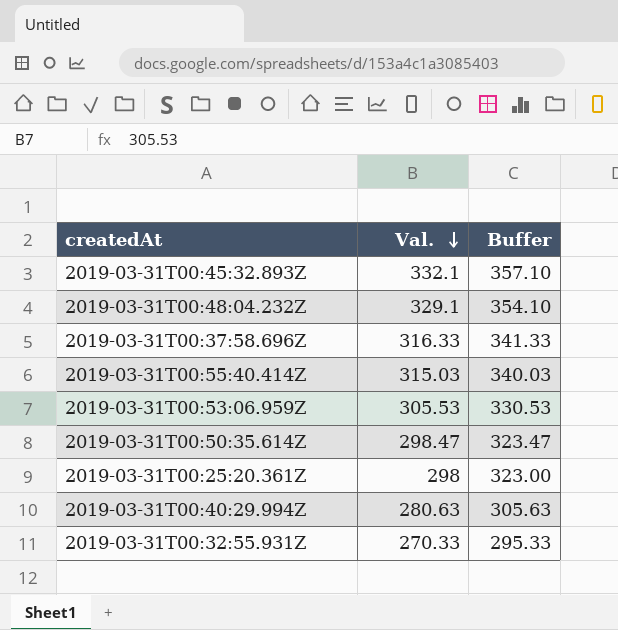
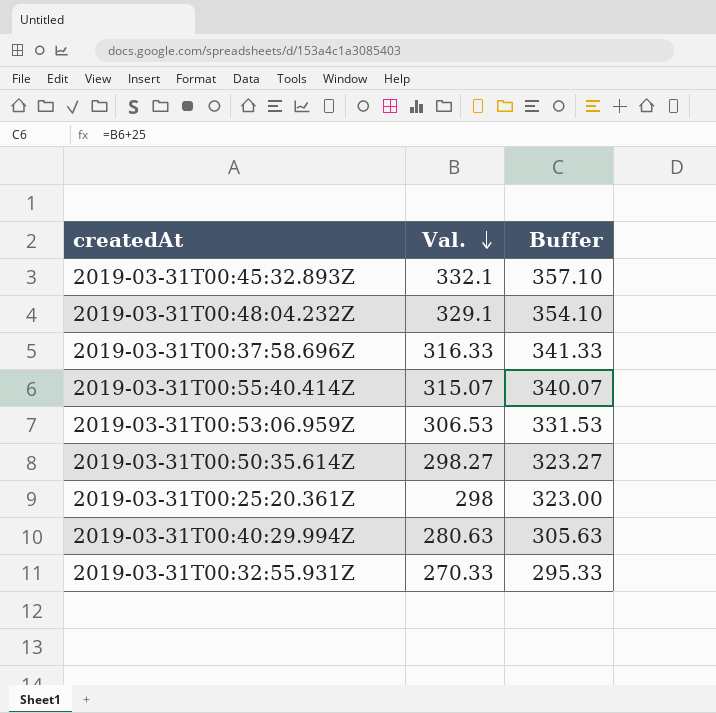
2019-03-31T00:55:40.414Z | Val.: 315.03 -> 315.07
2019-03-31T00:55:40.414Z | Buffer: 340.03 -> 340.07
2019-03-31T00:53:06.959Z | Val.: 305.53 -> 306.53
2019-03-31T00:53:06.959Z | Buffer: 330.53 -> 331.53
2019-03-31T00:50:35.614Z | Val.: 298.47 -> 298.27
2019-03-31T00:50:35.614Z | Buffer: 323.47 -> 323.27

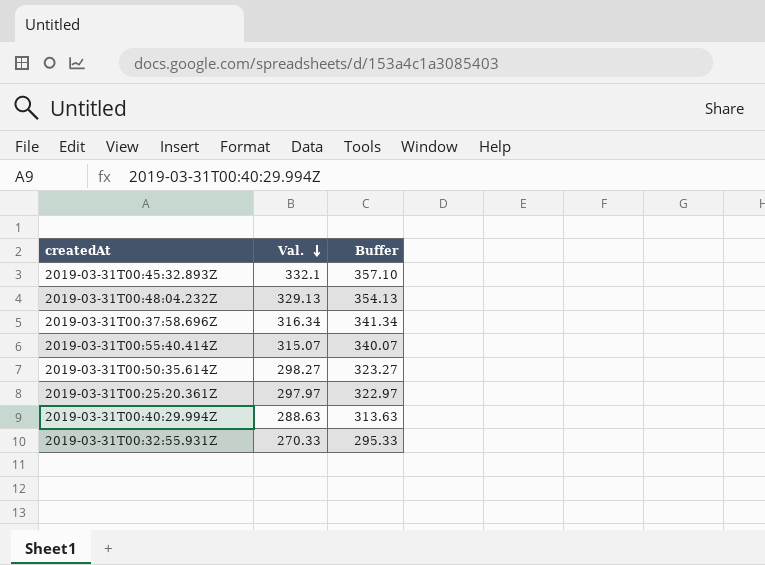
row 2019-03-31T00:53:06.959Z: 306.53 | 331.53 -> none
2019-03-31T00:48:04.232Z | Val.: 329.1 -> 329.13
2019-03-31T00:48:04.232Z | Buffer: 354.10 -> 354.13
2019-03-31T00:37:58.696Z | Val.: 316.33 -> 316.34
2019-03-31T00:37:58.696Z | Buffer: 341.33 -> 341.34
2019-03-31T00:25:20.361Z | Val.: 298 -> 297.97
2019-03-31T00:25:20.361Z | Buffer: 323.00 -> 322.97
2019-03-31T00:40:29.994Z | Val.: 280.63 -> 288.63
2019-03-31T00:40:29.994Z | Buffer: 305.63 -> 313.63

